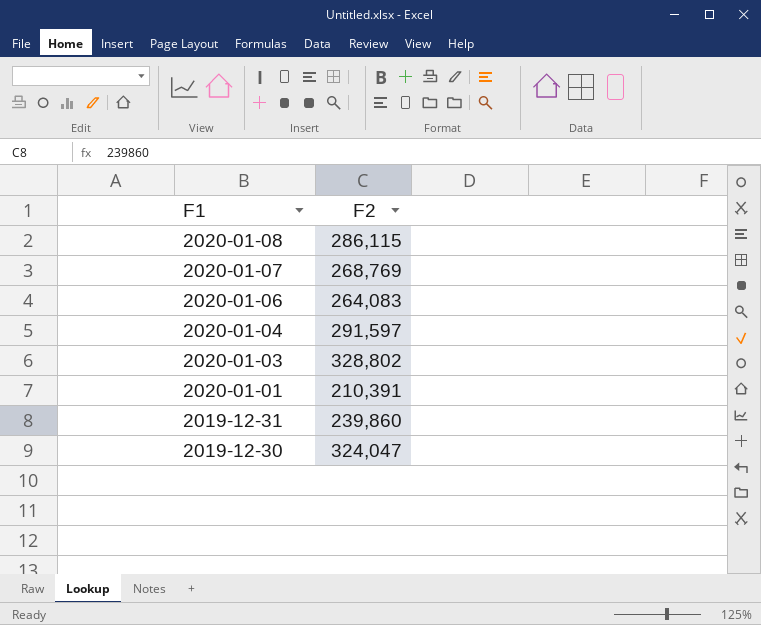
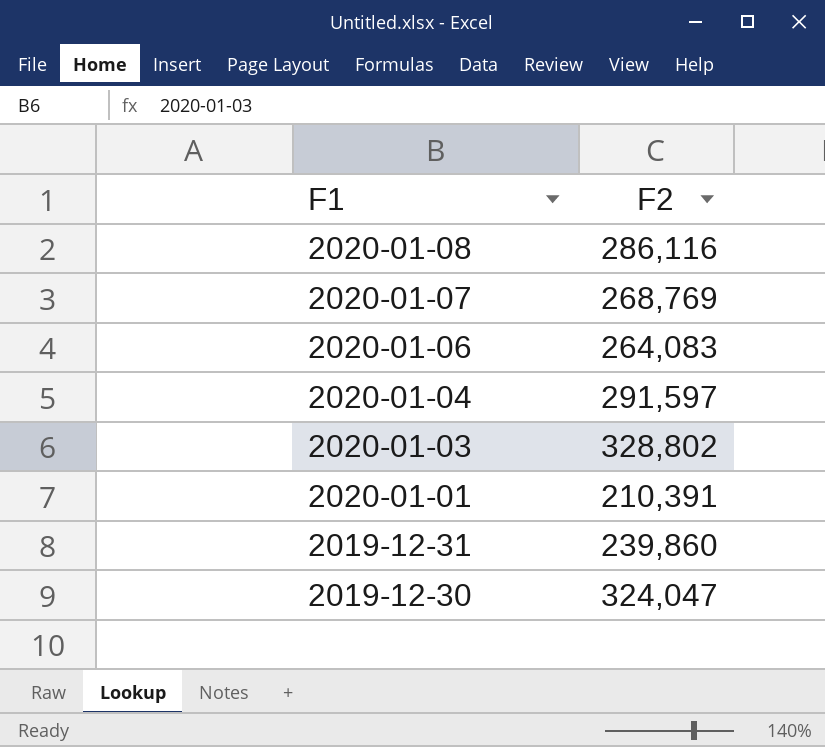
2020-01-08 | F2: 286,115 -> 286,116

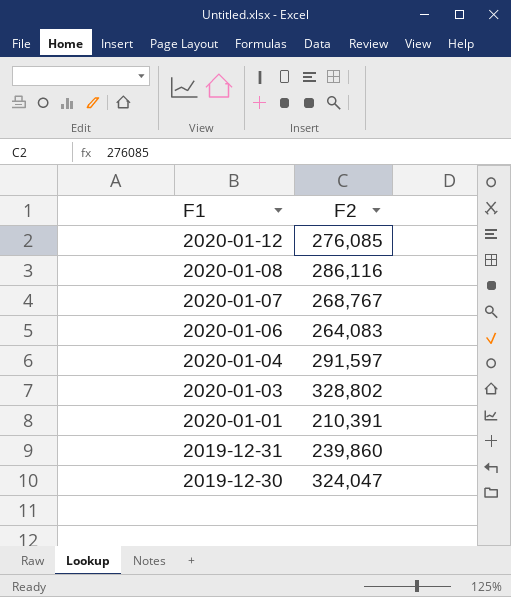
row 2020-01-12: none -> 276,085
2020-01-07 | F2: 268,769 -> 268,767

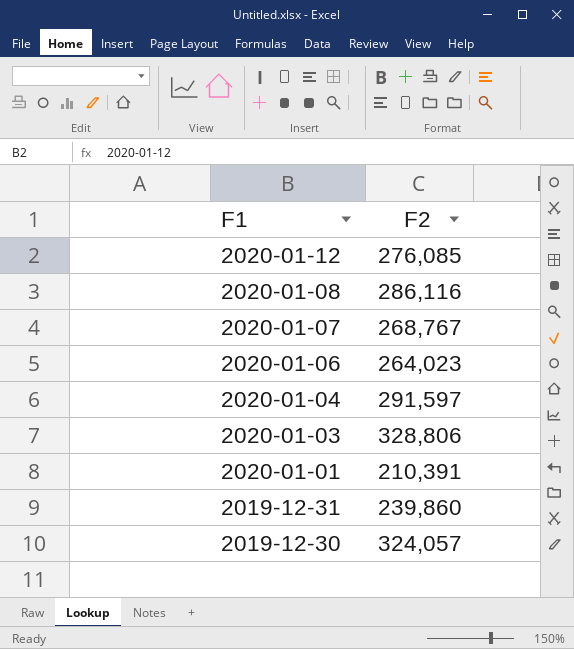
2020-01-06 | F2: 264,083 -> 264,023
2020-01-03 | F2: 328,802 -> 328,806
2019-12-30 | F2: 324,047 -> 324,057

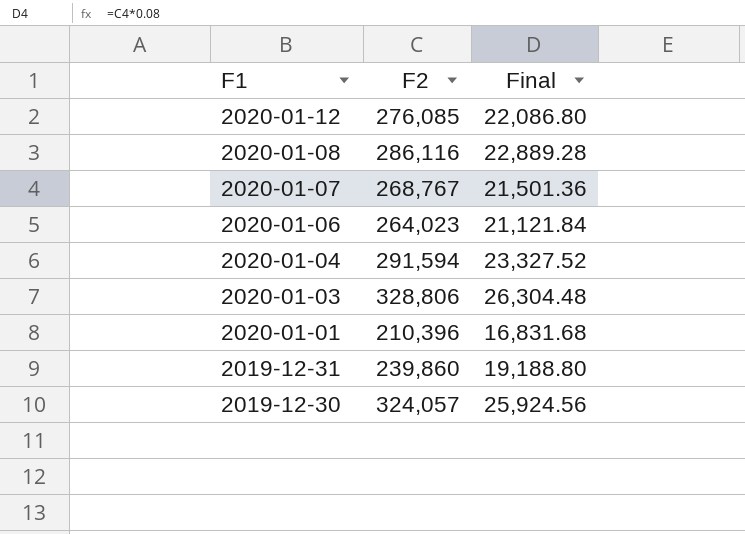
column Final | formula: none -> [F2] * 0.08
2020-01-04 | F2: 291,597 -> 291,594
2020-01-01 | F2: 210,391 -> 210,396

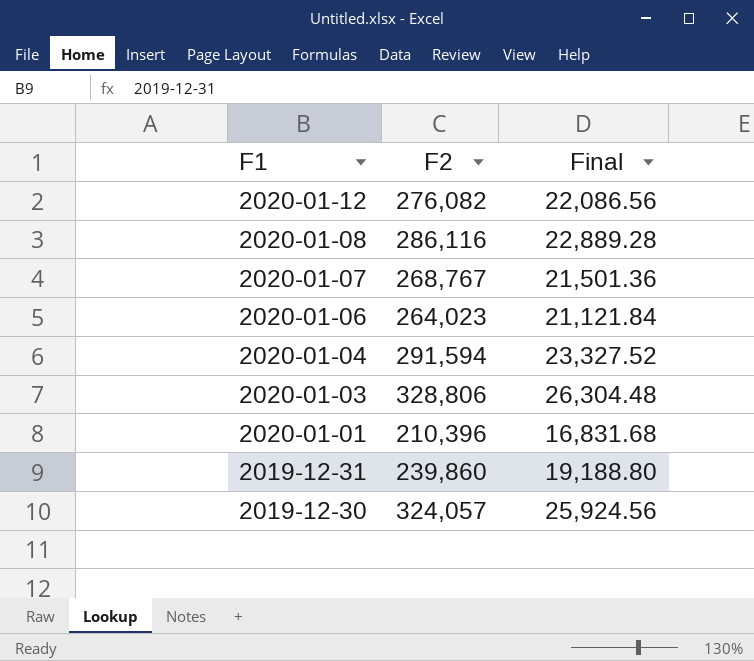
2020-01-12 | F2: 276,085 -> 276,082
2020-01-12 | Final: 22,086.80 -> 22,086.56

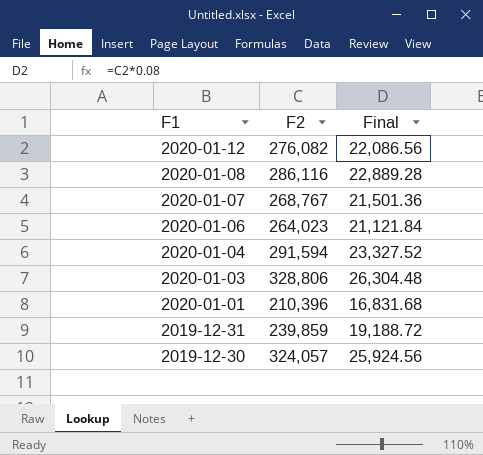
2019-12-31 | F2: 239,860 -> 239,859
2019-12-31 | Final: 19,188.80 -> 19,188.72

